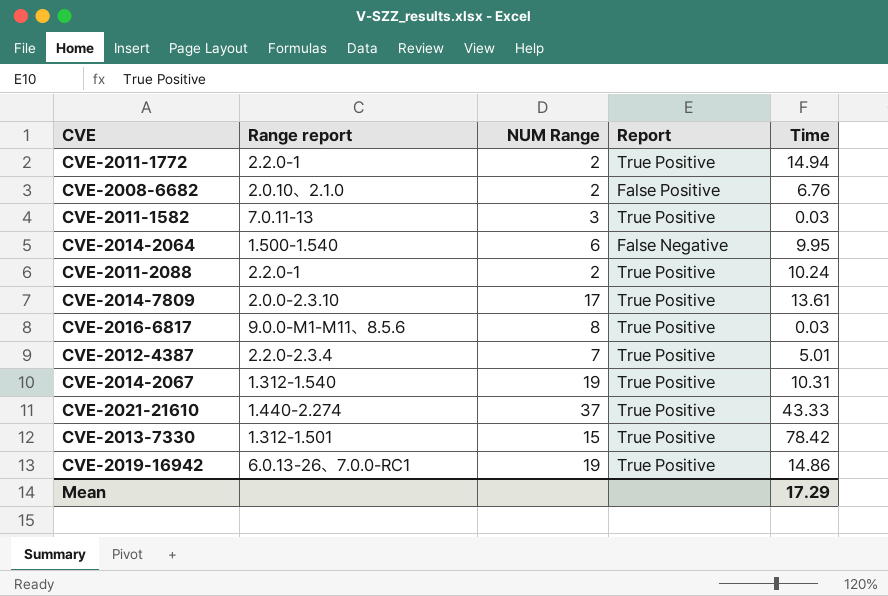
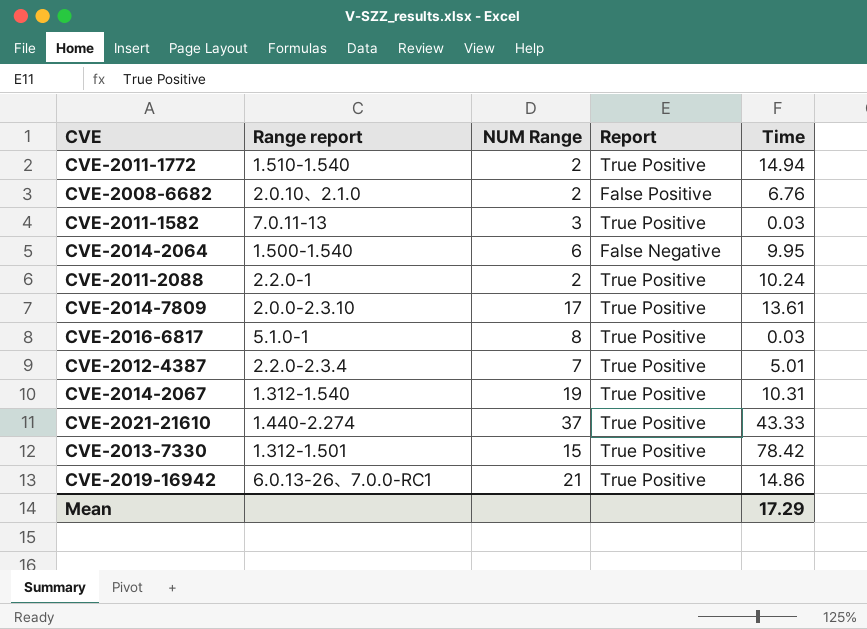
CVE-2011-1772 | Range report: 2.2.0-1 -> 1.510-1.540
CVE-2016-6817 | Range report: 9.0.0-M1-M11、8.5.6 -> 5.1.0-1
CVE-2019-16942 | NUM Range: 19 -> 21

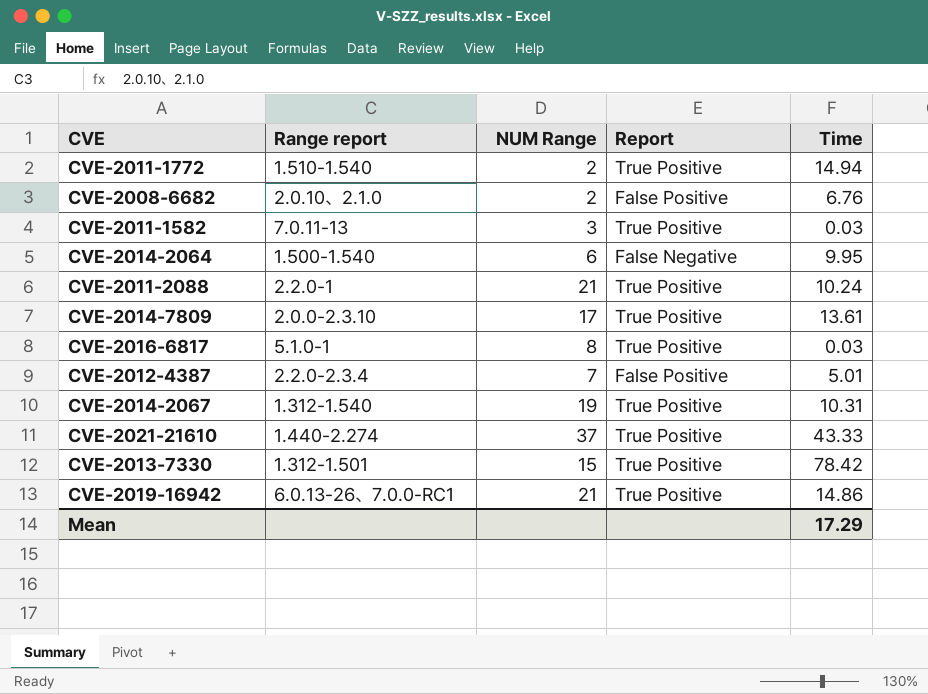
CVE-2011-2088 | NUM Range: 2 -> 21
CVE-2012-4387 | Report: True Positive -> False Positive

